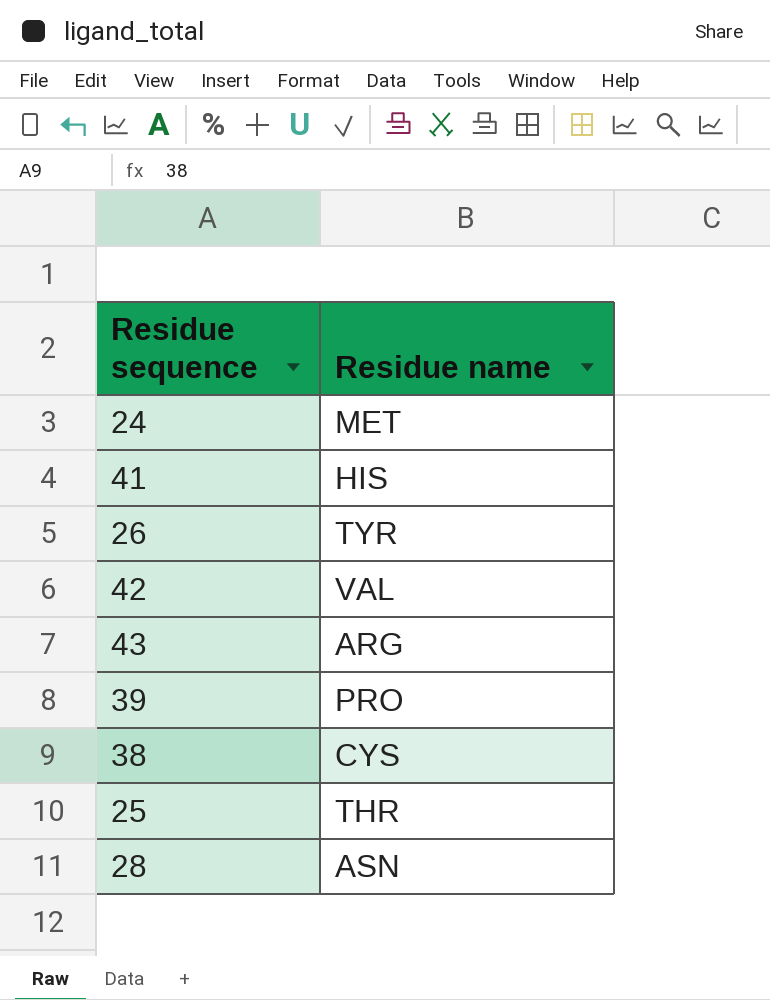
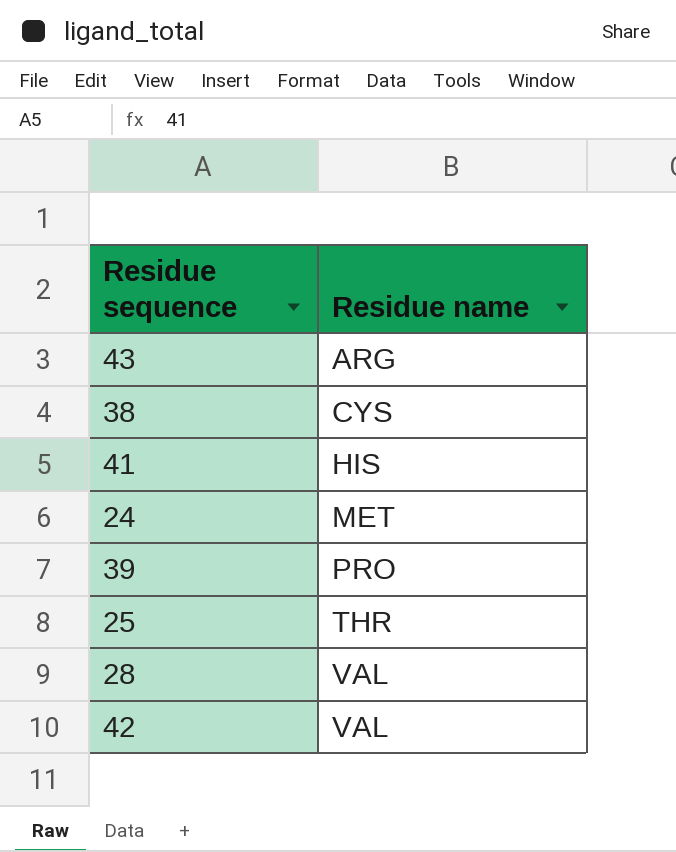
row order: none -> Residue name ascending
row 26: TYR -> none
28 | Residue name: ASN -> VAL

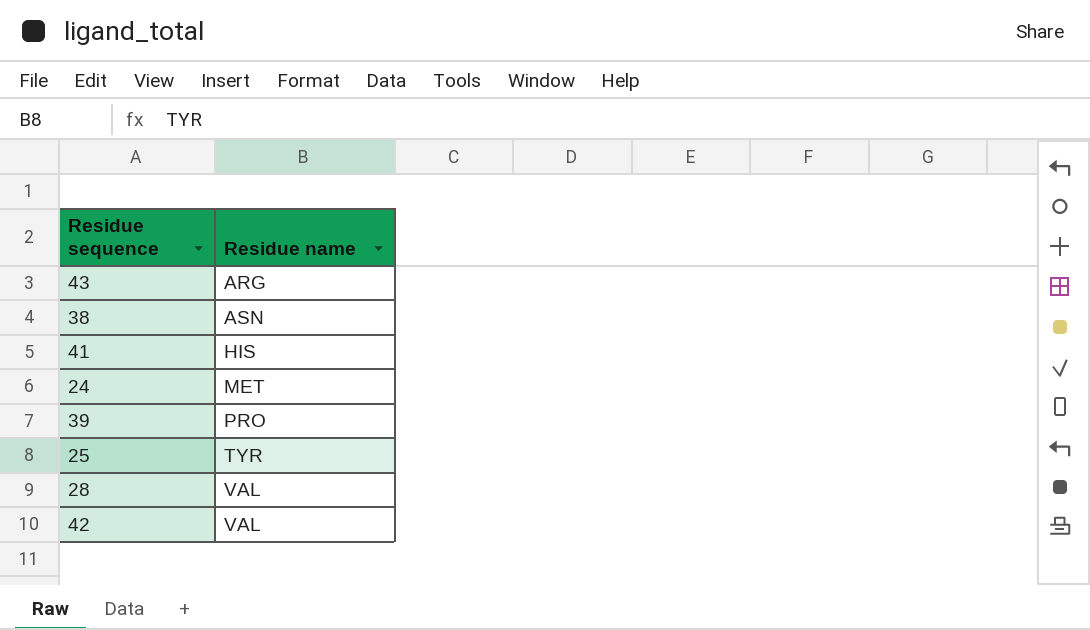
38 | Residue name: CYS -> ASN
25 | Residue name: THR -> TYR

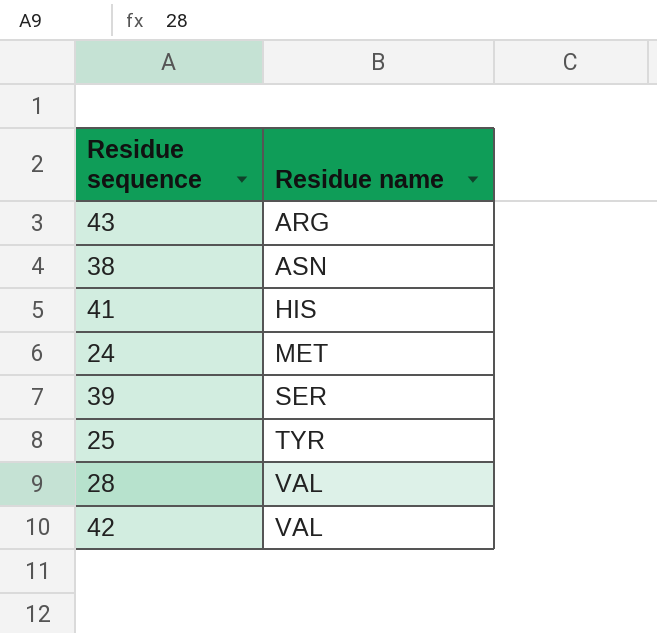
39 | Residue name: PRO -> SER

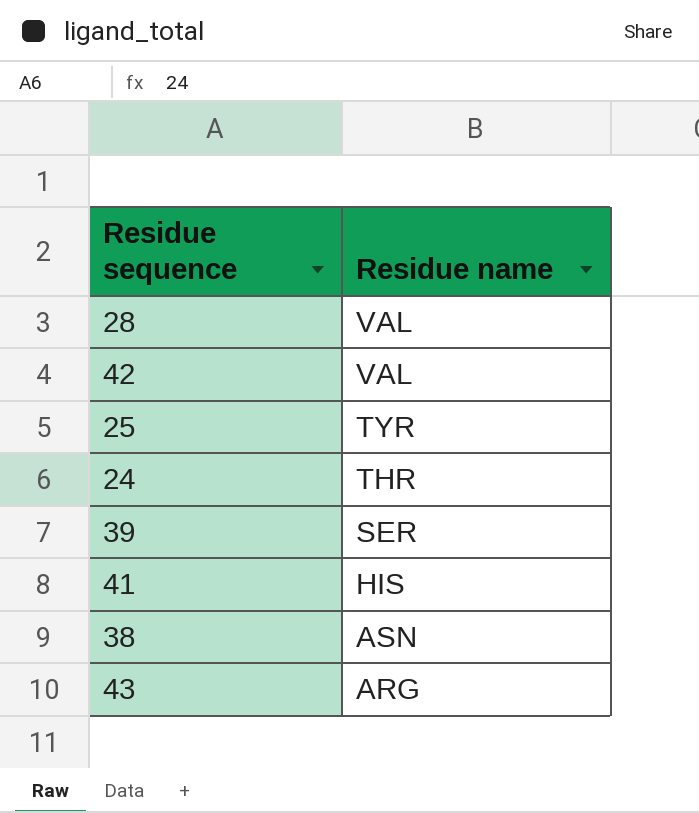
row order: Residue name ascending -> Residue name descending
24 | Residue name: MET -> THR

